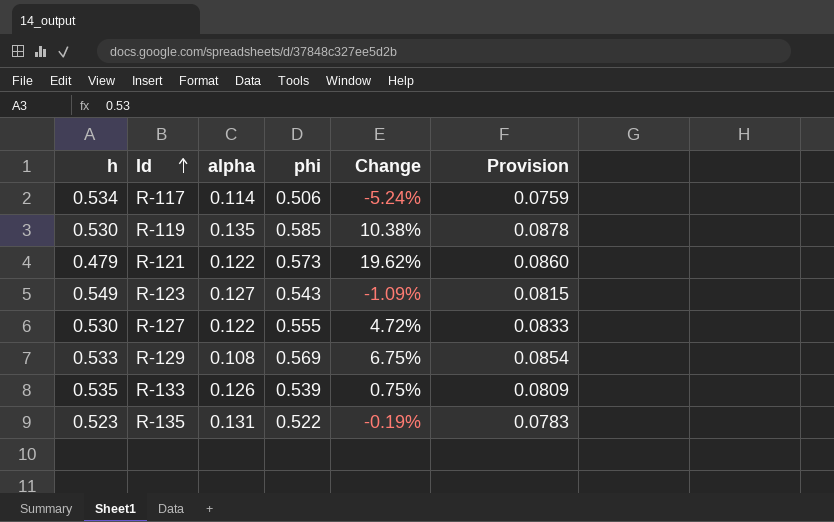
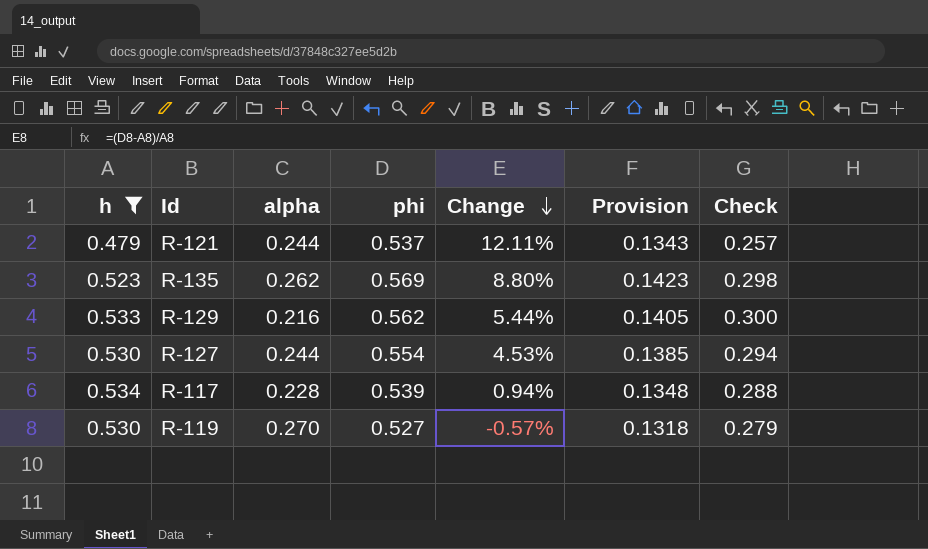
filter: none -> h <= 0.534
row order: Id ascending -> Change descending
column Provision | formula: [phi] * 0.15 -> [phi] * 0.25
column Check | formula: none -> [h] * [phi]
R-121 | alpha: 0.122 -> 0.244
R-121 | phi: 0.573 -> 0.537
R-121 | Change: 19.62% -> 12.11%
R-135 | alpha: 0.131 -> 0.262
R-135 | phi: 0.522 -> 0.569
R-135 | Change: -0.19% -> 8.80%
R-129 | alpha: 0.108 -> 0.216
R-129 | phi: 0.569 -> 0.562
R-129 | Change: 6.75% -> 5.44%
R-127 | alpha: 0.122 -> 0.244
R-127 | phi: 0.555 -> 0.554
R-127 | Change: 4.72% -> 4.53%
R-117 | alpha: 0.114 -> 0.228
R-117 | phi: 0.506 -> 0.539
R-117 | Change: -5.24% -> 0.94%
R-119 | alpha: 0.135 -> 0.270
R-119 | phi: 0.585 -> 0.527
R-119 | Change: 10.38% -> -0.57%

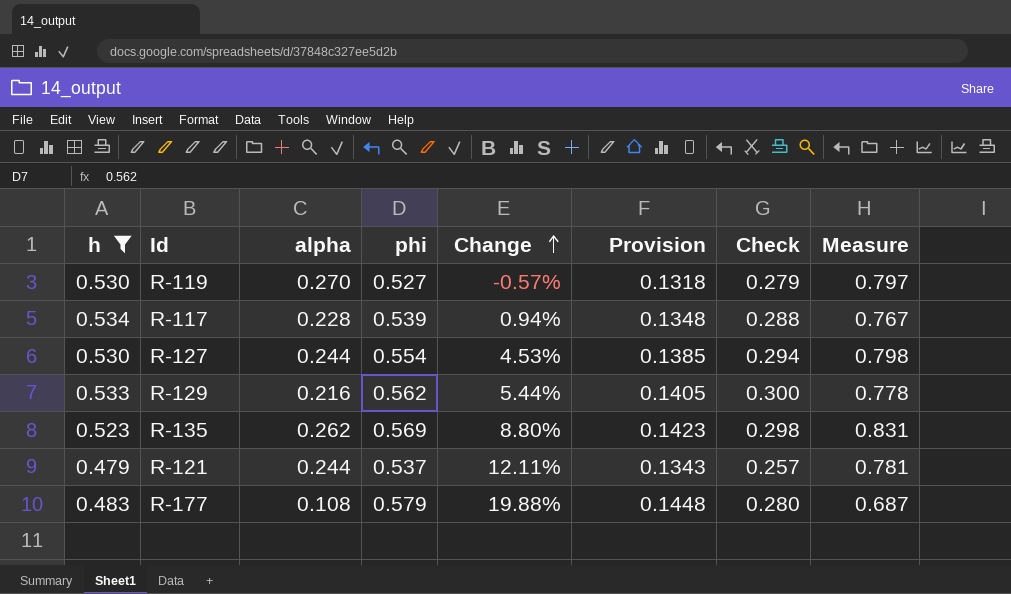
row order: Change descending -> Change ascending
column Measure | formula: none -> [alpha] + [phi]
row R-177: none -> 0.483 | 0.108 | 0.579 | 19.88% | 0.1448 | 0.280 | 0.687

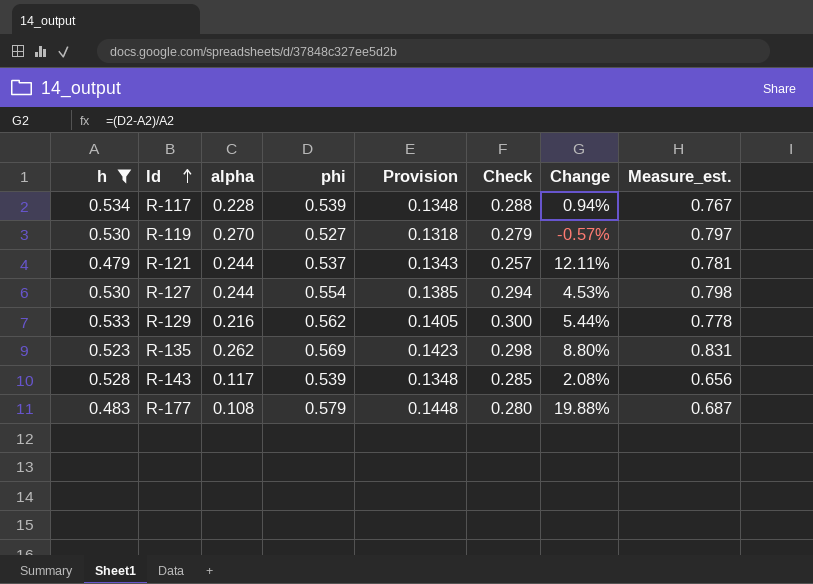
row order: Change ascending -> Id ascending
column Change | position: 5 -> 7
column name: Measure -> Measure_est.
row R-143: none -> 0.528 | 0.117 | 0.539 | 0.1348 | 0.285 | 2.08% | 0.656

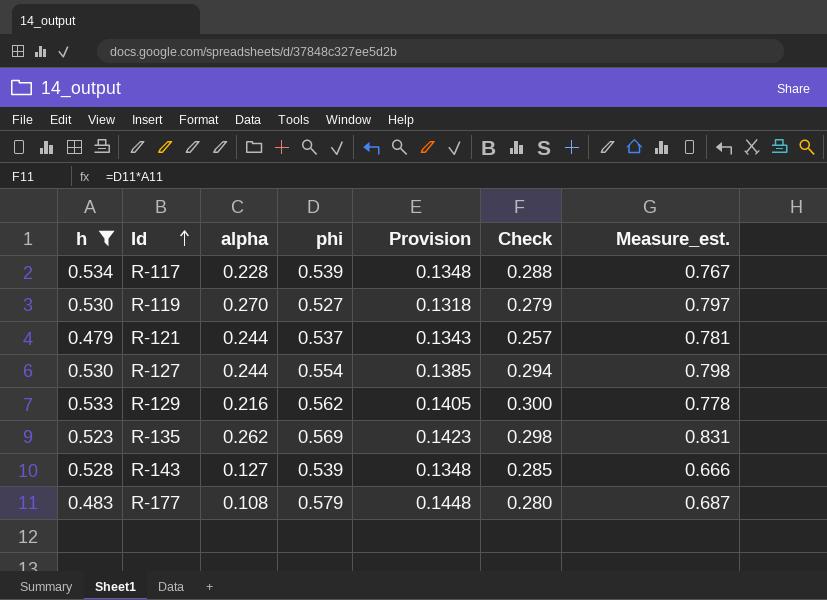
column Change | formula: ([phi] - [h]) / [h] -> none
R-143 | alpha: 0.117 -> 0.127
R-143 | Measure_est.: 0.656 -> 0.666

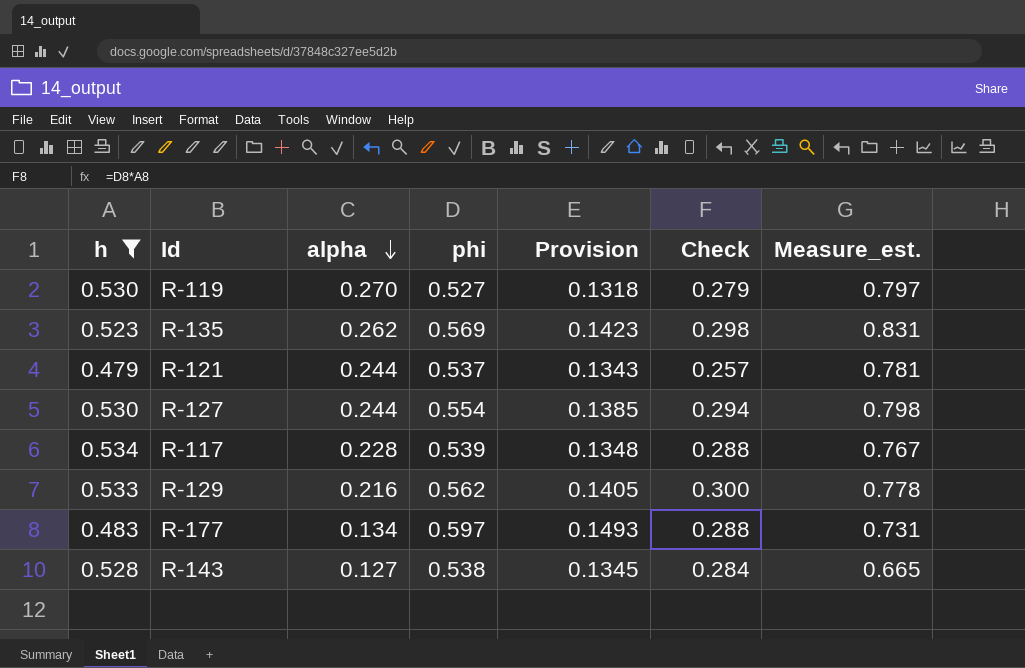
row order: Id ascending -> alpha descending
R-177 | alpha: 0.108 -> 0.134
R-177 | phi: 0.579 -> 0.597
R-177 | Provision: 0.1448 -> 0.1493
R-177 | Check: 0.280 -> 0.288
R-177 | Measure_est.: 0.687 -> 0.731
R-143 | phi: 0.539 -> 0.538
R-143 | Provision: 0.1348 -> 0.1345
R-143 | Check: 0.285 -> 0.284
R-143 | Measure_est.: 0.666 -> 0.665

